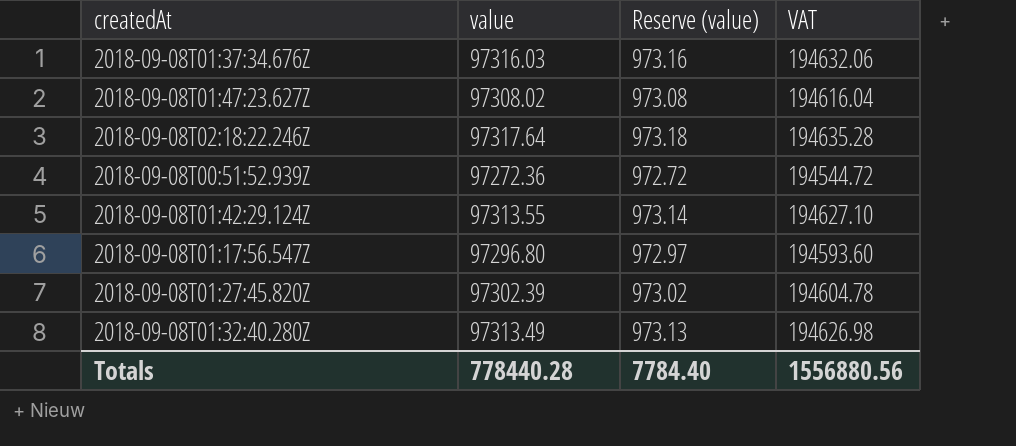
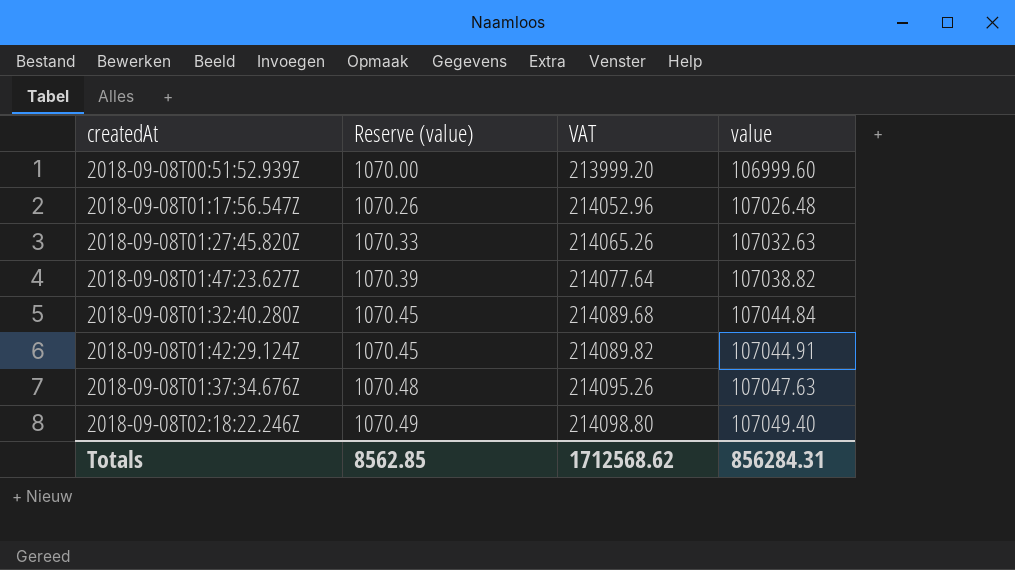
row order: none -> Reserve (value) ascending
column value | position: 2 -> 4
2018-09-08T00:51:52.939Z | Reserve (value): 972.72 -> 1070.00
2018-09-08T00:51:52.939Z | VAT: 194544.72 -> 213999.20
2018-09-08T00:51:52.939Z | value: 97272.36 -> 106999.60
2018-09-08T01:17:56.547Z | Reserve (value): 972.97 -> 1070.26
2018-09-08T01:17:56.547Z | VAT: 194593.60 -> 214052.96
2018-09-08T01:17:56.547Z | value: 97296.80 -> 107026.48
2018-09-08T01:27:45.820Z | Reserve (value): 973.02 -> 1070.33
2018-09-08T01:27:45.820Z | VAT: 194604.78 -> 214065.26
2018-09-08T01:27:45.820Z | value: 97302.39 -> 107032.63
2018-09-08T01:47:23.627Z | Reserve (value): 973.08 -> 1070.39
2018-09-08T01:47:23.627Z | VAT: 194616.04 -> 214077.64
2018-09-08T01:47:23.627Z | value: 97308.02 -> 107038.82
2018-09-08T01:32:40.280Z | Reserve (value): 973.13 -> 1070.45
2018-09-08T01:32:40.280Z | VAT: 194626.98 -> 214089.68
2018-09-08T01:32:40.280Z | value: 97313.49 -> 107044.84
2018-09-08T01:42:29.124Z | Reserve (value): 973.14 -> 1070.45
2018-09-08T01:42:29.124Z | VAT: 194627.10 -> 214089.82
2018-09-08T01:42:29.124Z | value: 97313.55 -> 107044.91
2018-09-08T01:37:34.676Z | Reserve (value): 973.16 -> 1070.48
2018-09-08T01:37:34.676Z | VAT: 194632.06 -> 214095.26
2018-09-08T01:37:34.676Z | value: 97316.03 -> 107047.63
2018-09-08T02:18:22.246Z | Reserve (value): 973.18 -> 1070.49
2018-09-08T02:18:22.246Z | VAT: 194635.28 -> 214098.80
2018-09-08T02:18:22.246Z | value: 97317.64 -> 107049.40
Totals | Reserve (value): 7784.40 -> 8562.85
Totals | VAT: 1556880.56 -> 1712568.62
Totals | value: 778440.28 -> 856284.31

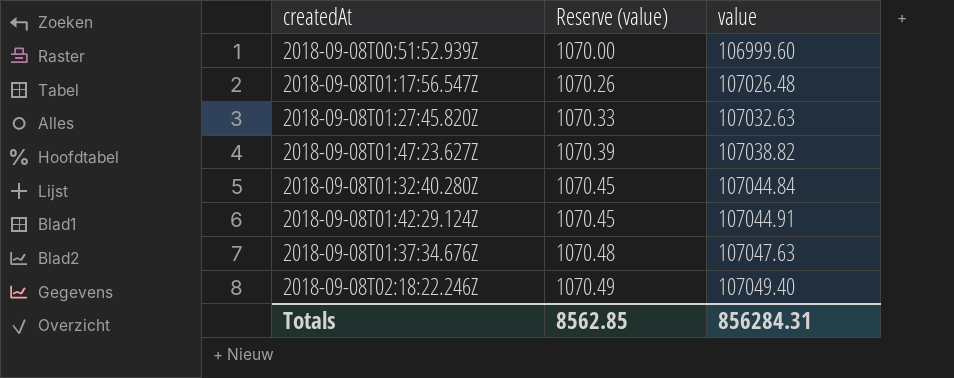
column VAT | formula: [value] * 2 -> none

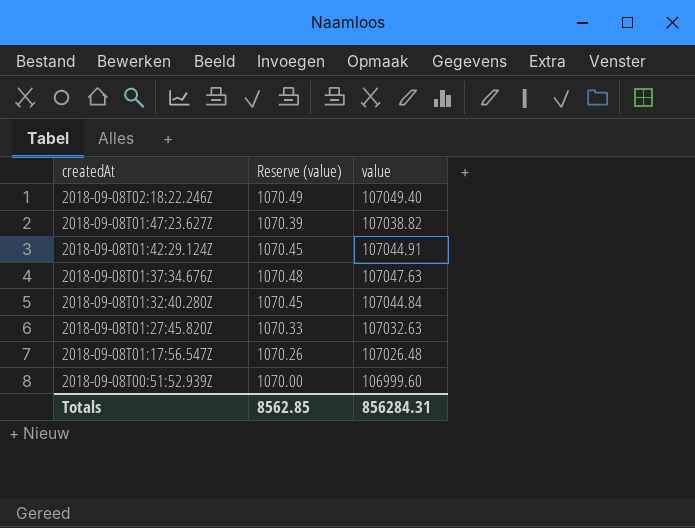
row order: Reserve (value) ascending -> createdAt descending

